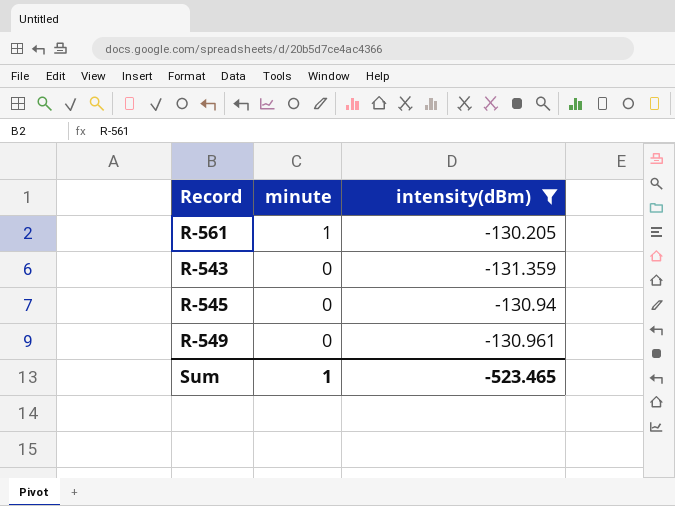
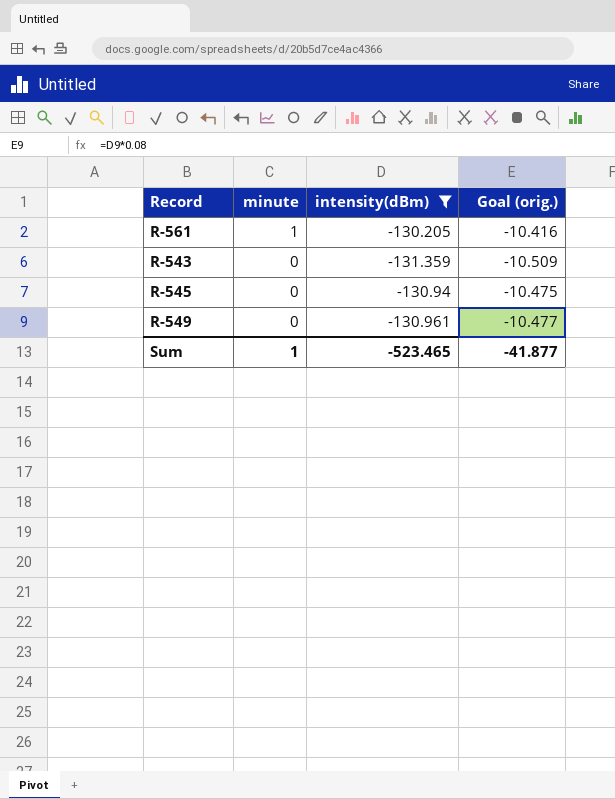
column Goal (orig.) | formula: none -> [intensity(dBm)] * 0.08

